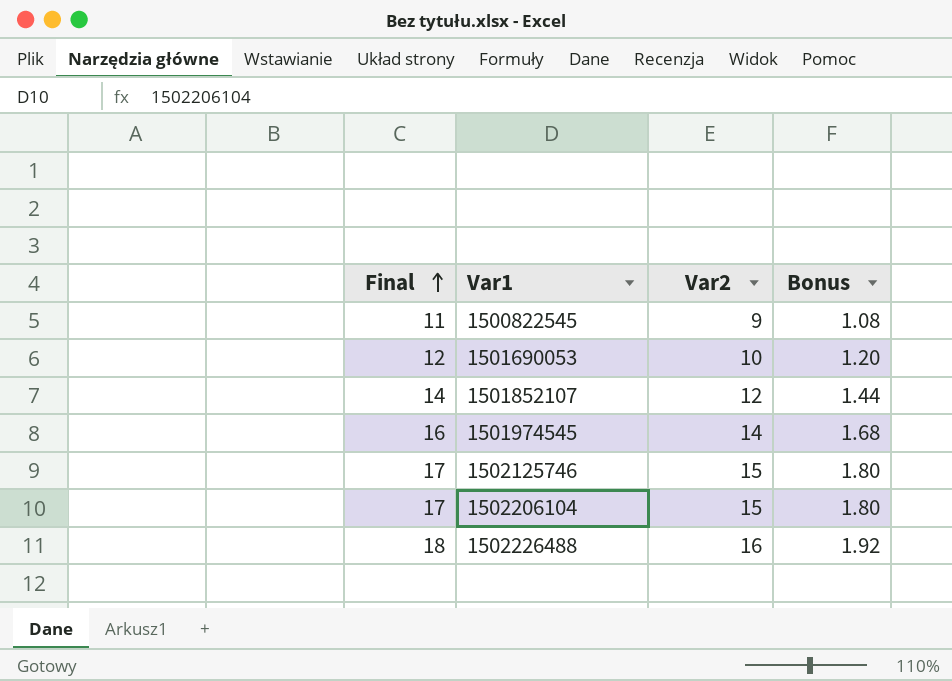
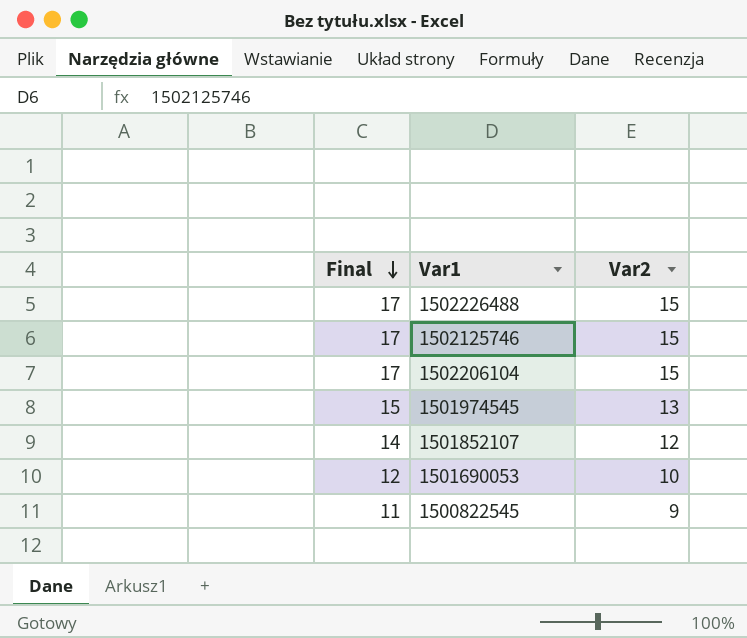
row order: Final ascending -> Final descending
column Bonus | formula: [Var2] * 0.12 -> none
1502226488 | Final: 18 -> 17
1502226488 | Var2: 16 -> 15
1501974545 | Final: 16 -> 15
1501974545 | Var2: 14 -> 13

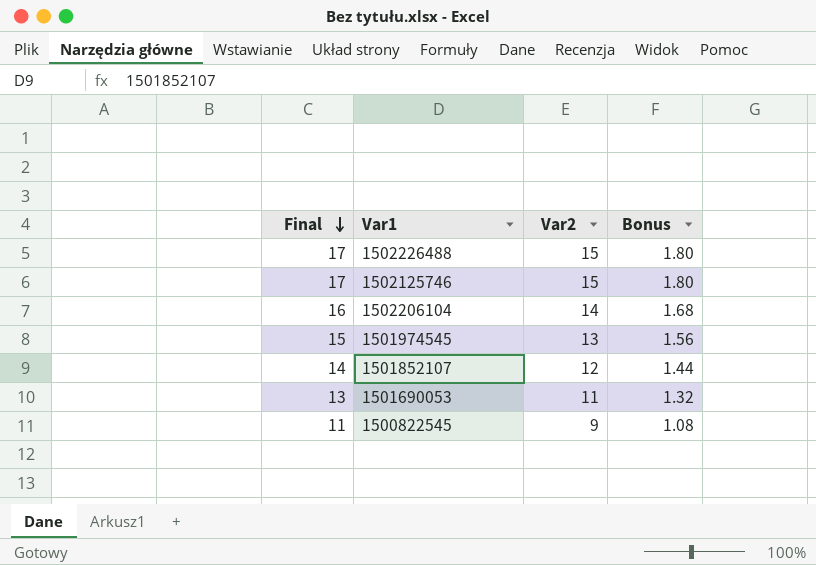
column Bonus | formula: none -> [Var2] * 0.12
1502206104 | Final: 17 -> 16
1502206104 | Var2: 15 -> 14
1501690053 | Final: 12 -> 13
1501690053 | Var2: 10 -> 11

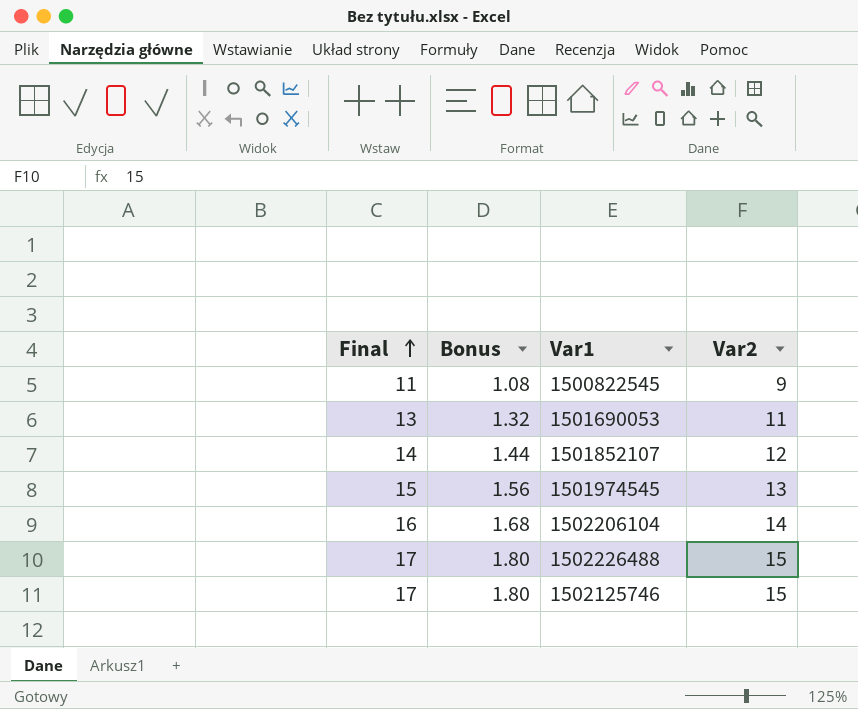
row order: Final descending -> Final ascending
column Bonus | position: 4 -> 2

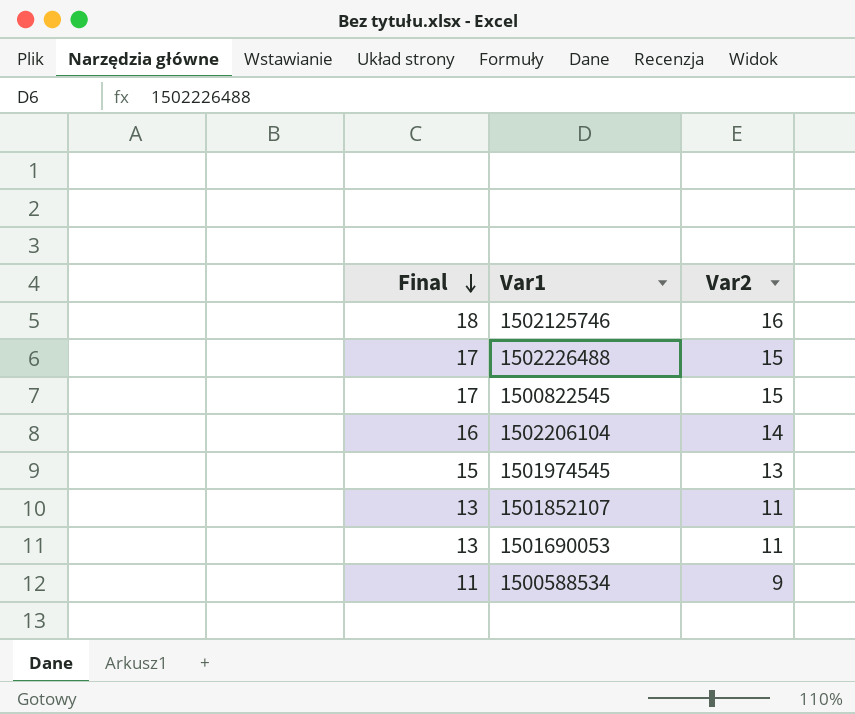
row order: Final ascending -> Final descending
column Bonus | formula: [Var2] * 0.12 -> none
1502125746 | Final: 17 -> 18
1502125746 | Var2: 15 -> 16
1500822545 | Final: 11 -> 17
1500822545 | Var2: 9 -> 15
1501852107 | Final: 14 -> 13
1501852107 | Var2: 12 -> 11
row 1500588534: none -> 11 | 9

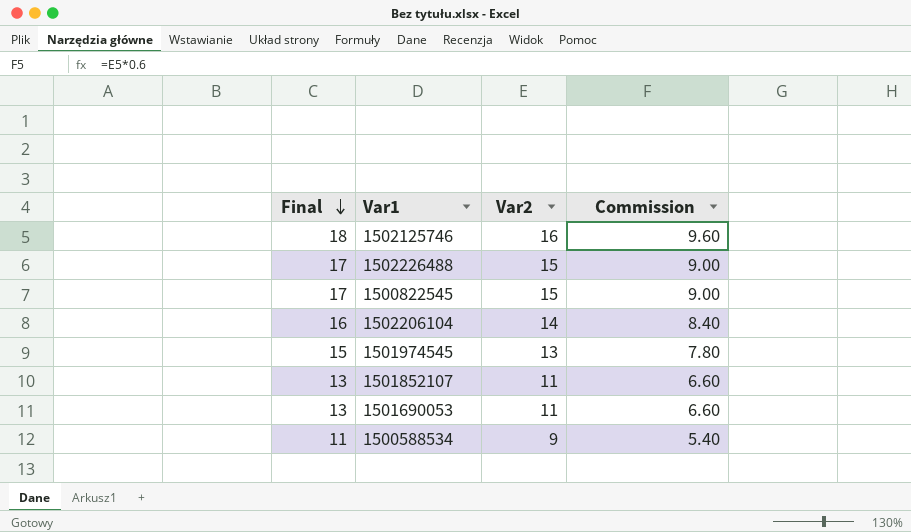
column Commission | formula: none -> [Var2] * 0.6

